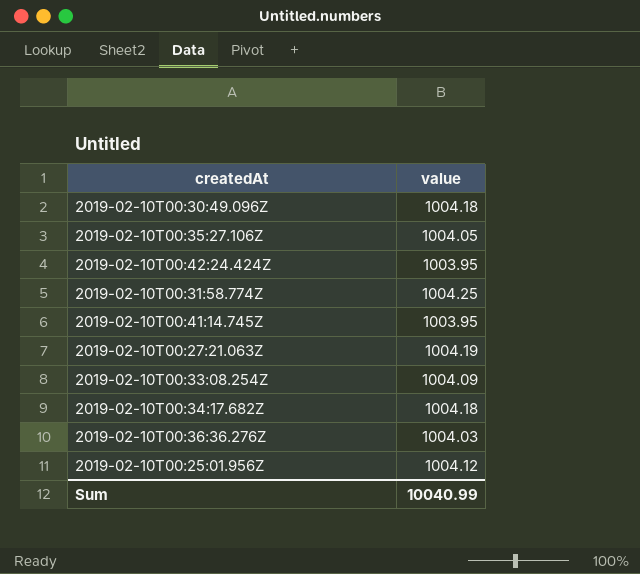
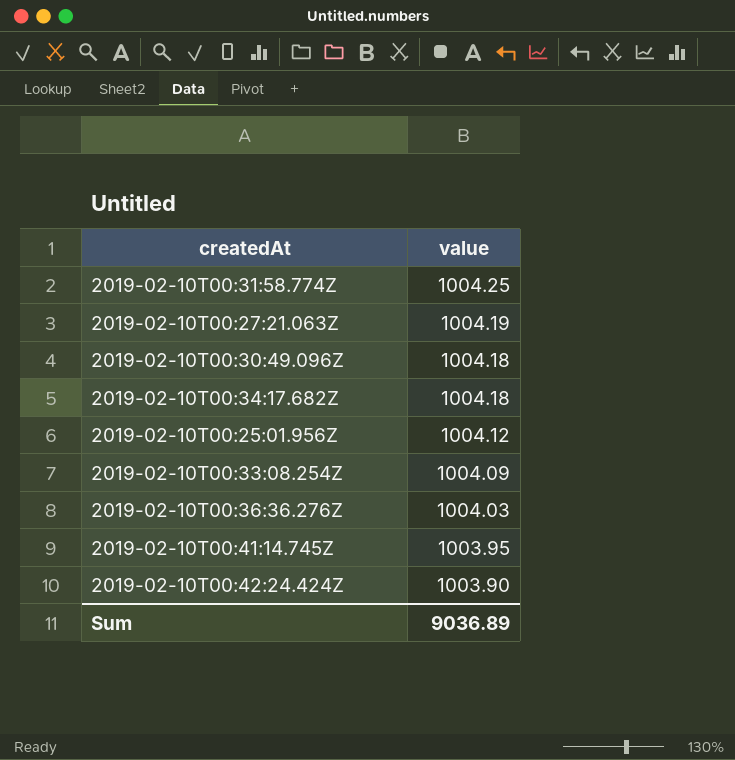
row order: none -> value descending
row 2019-02-10T00:35:27.106Z: 1004.05 -> none
2019-02-10T00:42:24.424Z | value: 1003.95 -> 1003.90
Sum | value: 10040.99 -> 9036.89

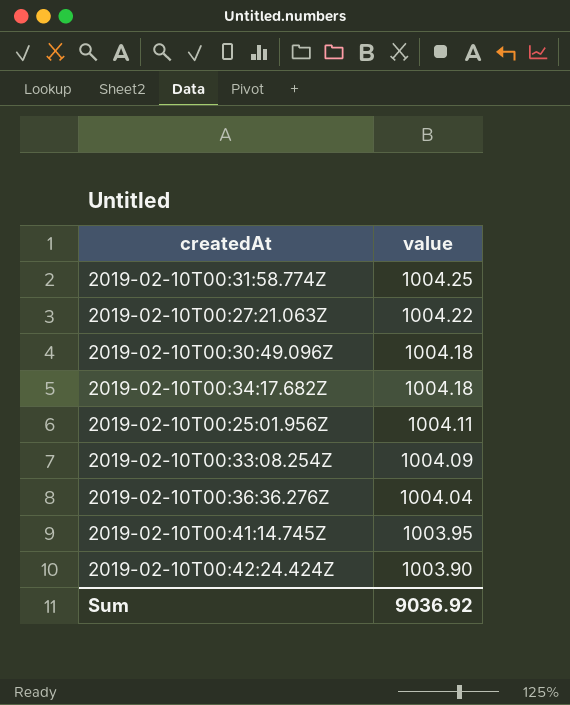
2019-02-10T00:27:21.063Z | value: 1004.19 -> 1004.22
2019-02-10T00:25:01.956Z | value: 1004.12 -> 1004.11
2019-02-10T00:36:36.276Z | value: 1004.03 -> 1004.04
Sum | value: 9036.89 -> 9036.92

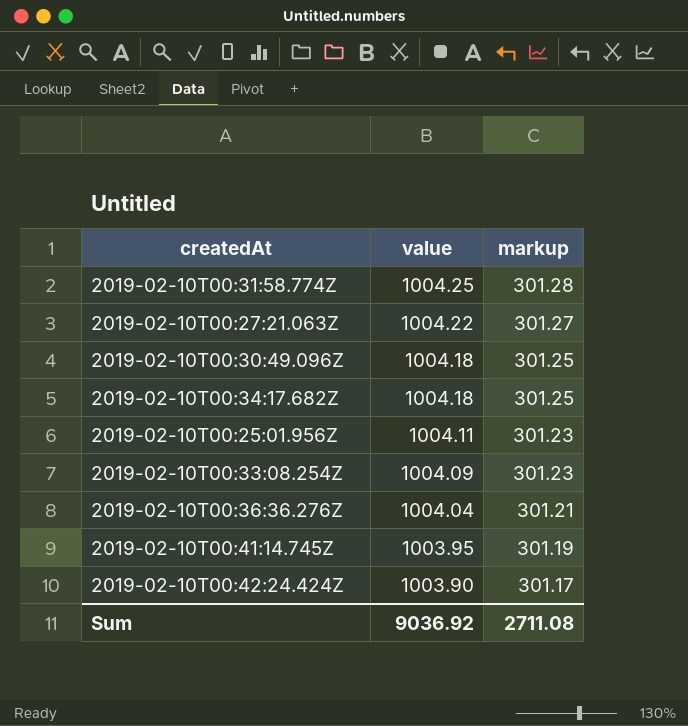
column markup | formula: none -> [value] * 0.3

